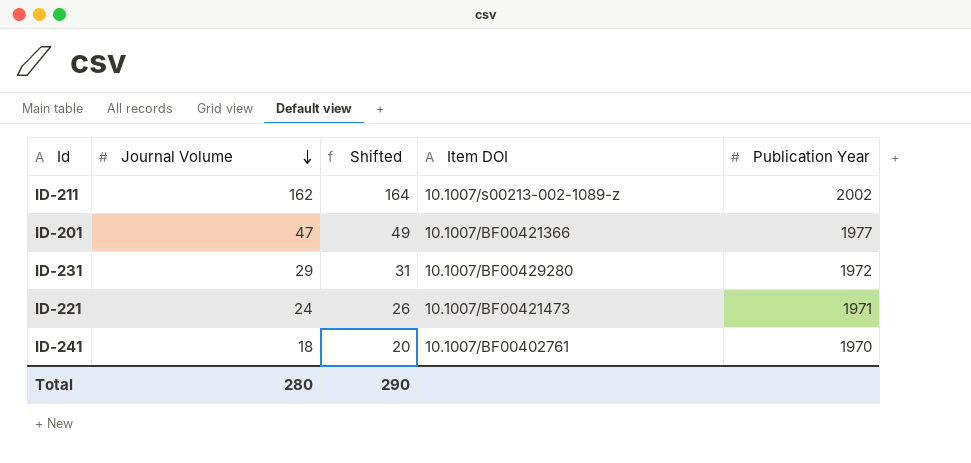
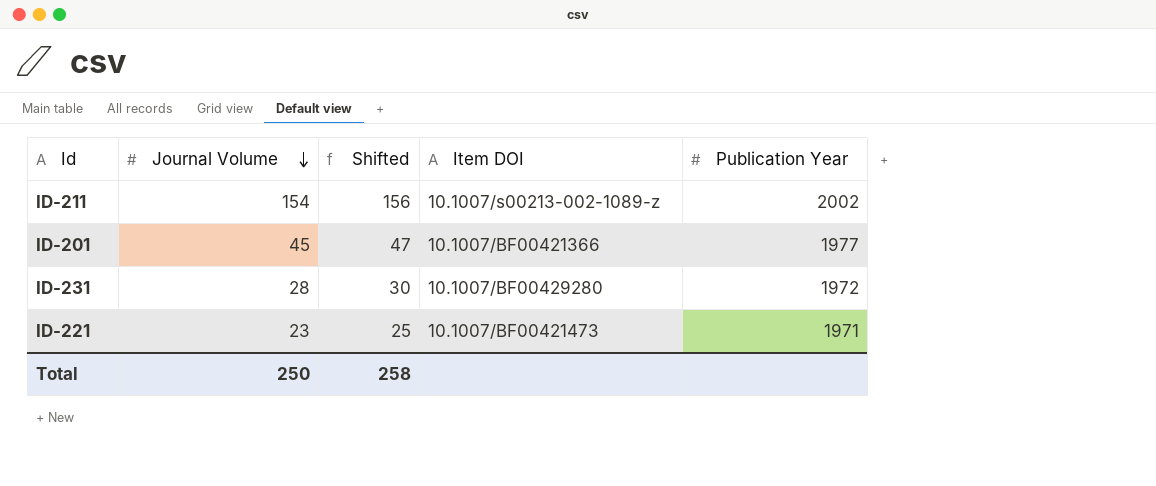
row ID-241: 18 | 20 | 10.1007/BF00402761 | 1970 -> none
ID-211 | Journal Volume: 162 -> 154
ID-211 | Shifted: 164 -> 156
ID-201 | Journal Volume: 47 -> 45
ID-201 | Shifted: 49 -> 47
ID-231 | Journal Volume: 29 -> 28
ID-231 | Shifted: 31 -> 30
ID-221 | Journal Volume: 24 -> 23
ID-221 | Shifted: 26 -> 25
Total | Journal Volume: 280 -> 250
Total | Shifted: 290 -> 258

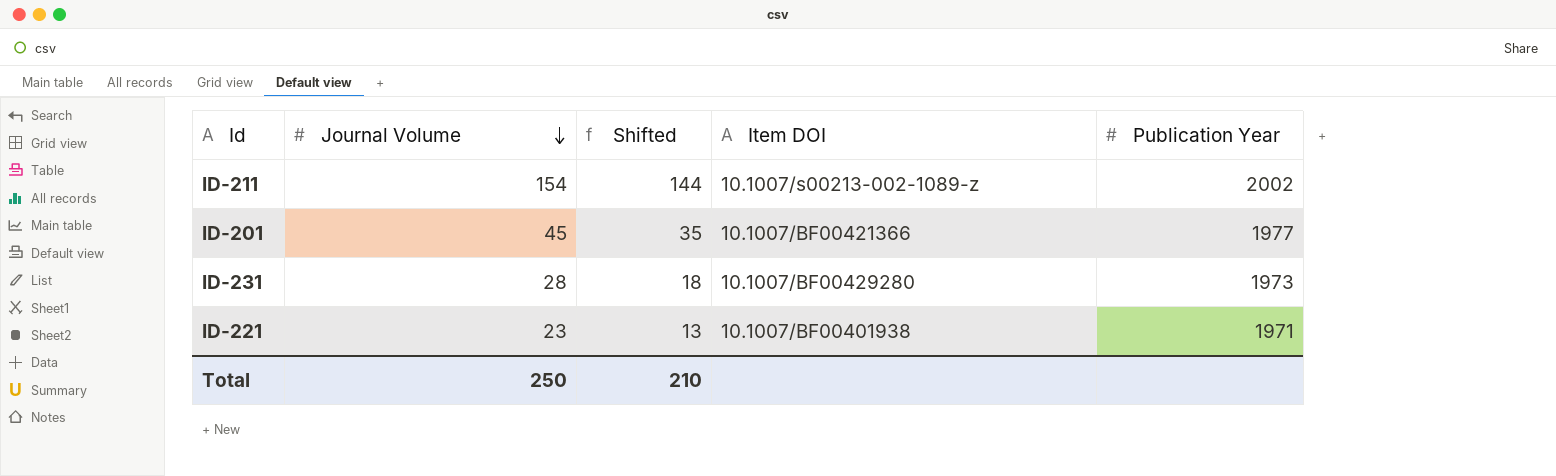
column Shifted | formula: [Journal Volume] + 2 -> [Journal Volume] - 10
ID-231 | Publication Year: 1972 -> 1973
ID-221 | Item DOI: 10.1007/BF00421473 -> 10.1007/BF00401938
Total | Shifted: 258 -> 210

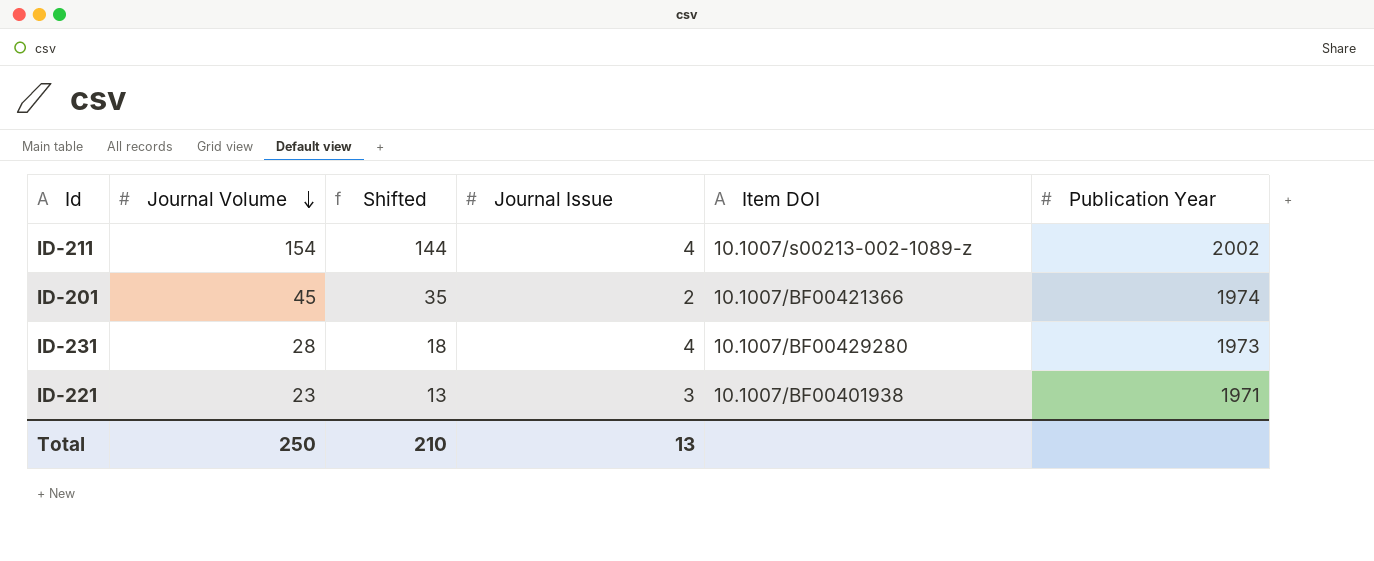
column Journal Issue | position: none -> 4
ID-201 | Publication Year: 1977 -> 1974

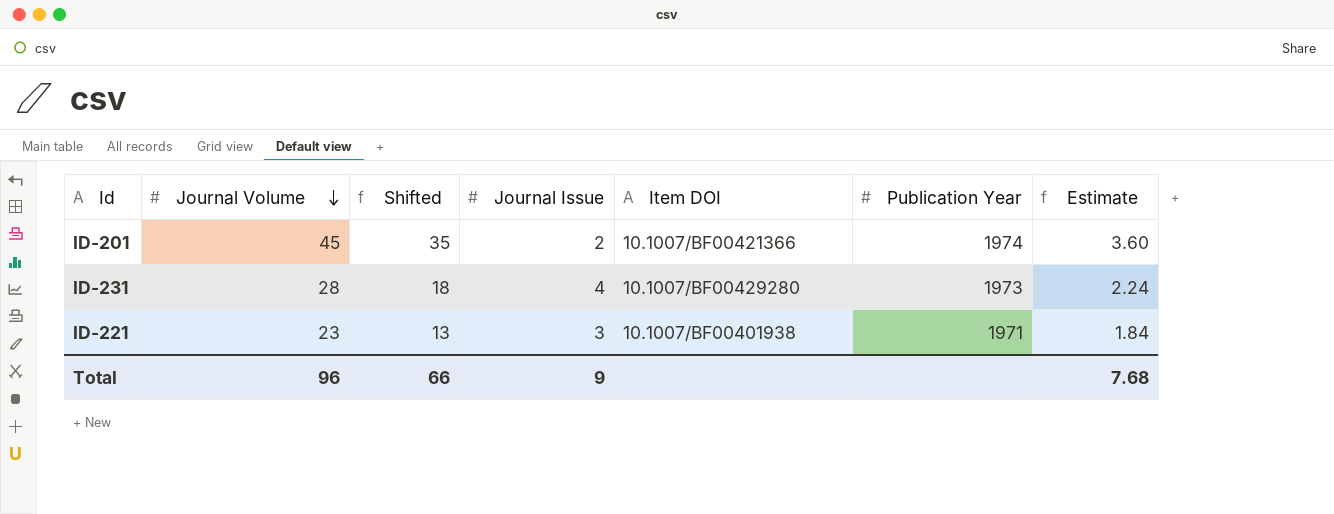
column Estimate | formula: none -> [Journal Volume] * 0.08
row ID-211: 154 | 144 | 4 | 10.1007/s00213-002-1089-z | 2002 -> none
Total | Journal Volume: 250 -> 96
Total | Shifted: 210 -> 66
Total | Journal Issue: 13 -> 9

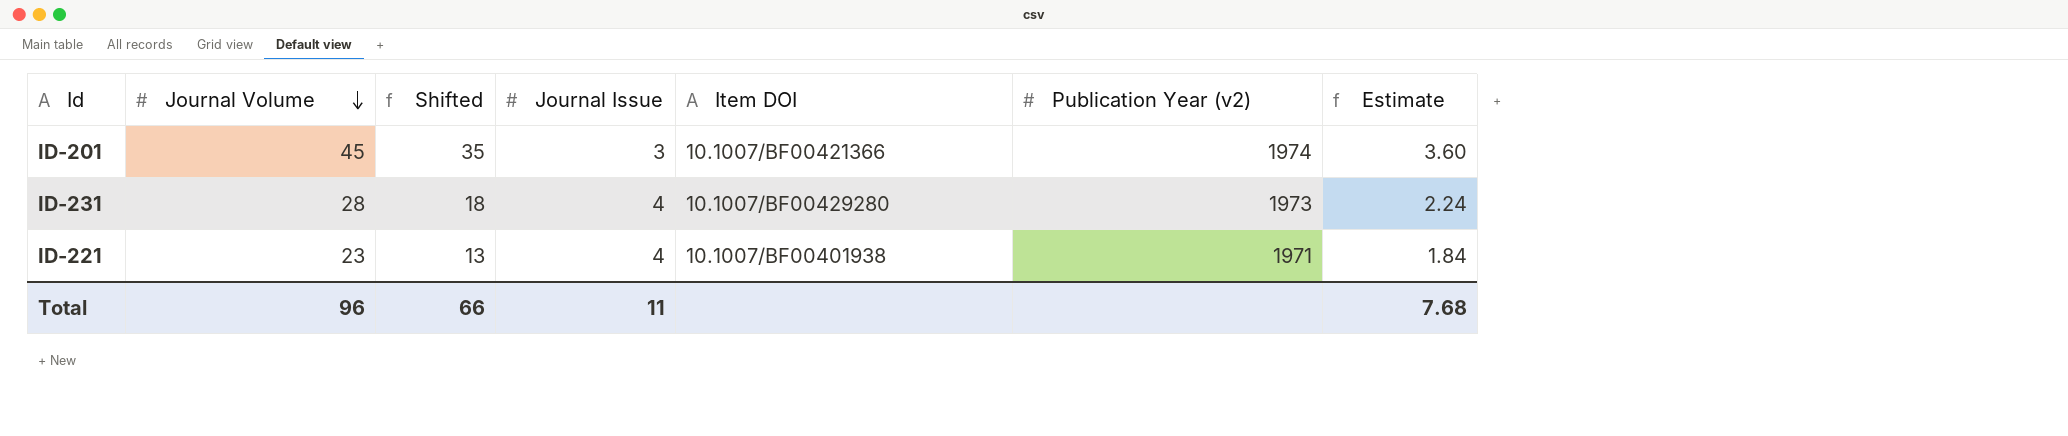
column name: Publication Year -> Publication Year (v2)
ID-201 | Journal Issue: 2 -> 3
ID-221 | Journal Issue: 3 -> 4
Total | Journal Issue: 9 -> 11

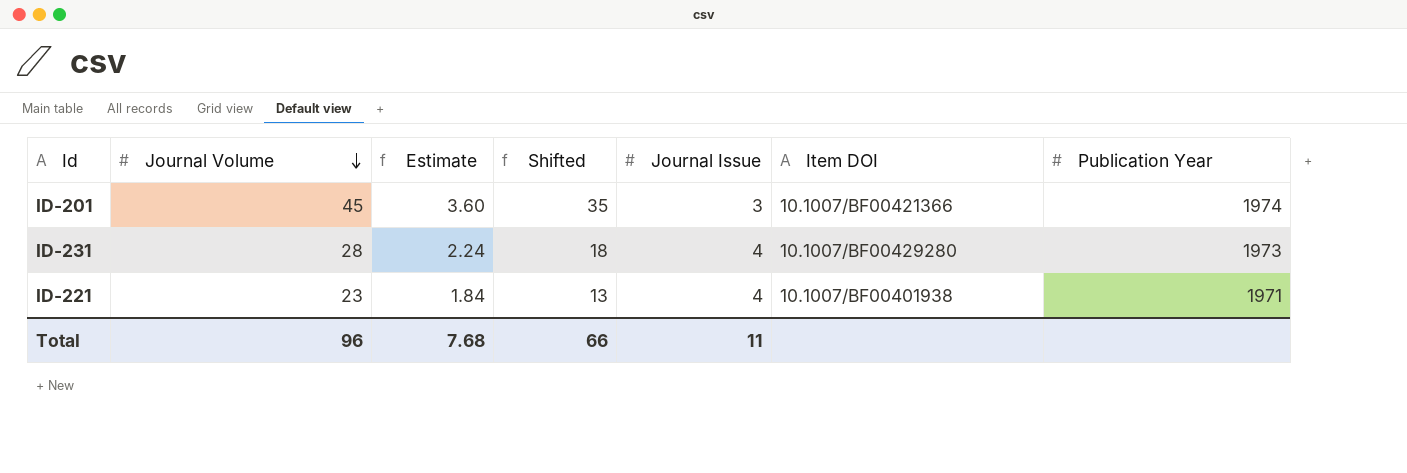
column Estimate | position: 7 -> 3
column name: Publication Year (v2) -> Publication Year

